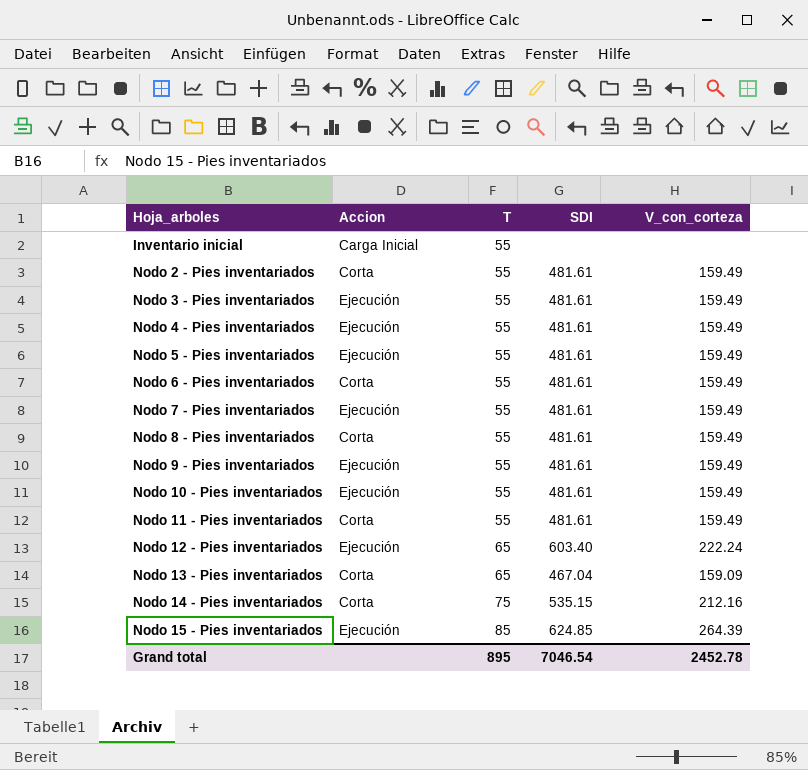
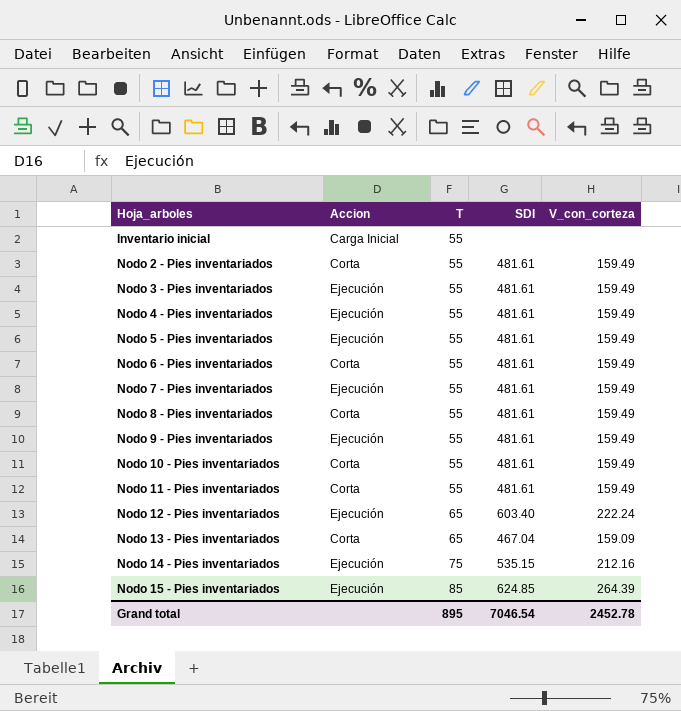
Nodo 10 - Pies inventariados | Accion: Ejecución -> Corta
Nodo 14 - Pies inventariados | Accion: Corta -> Ejecución

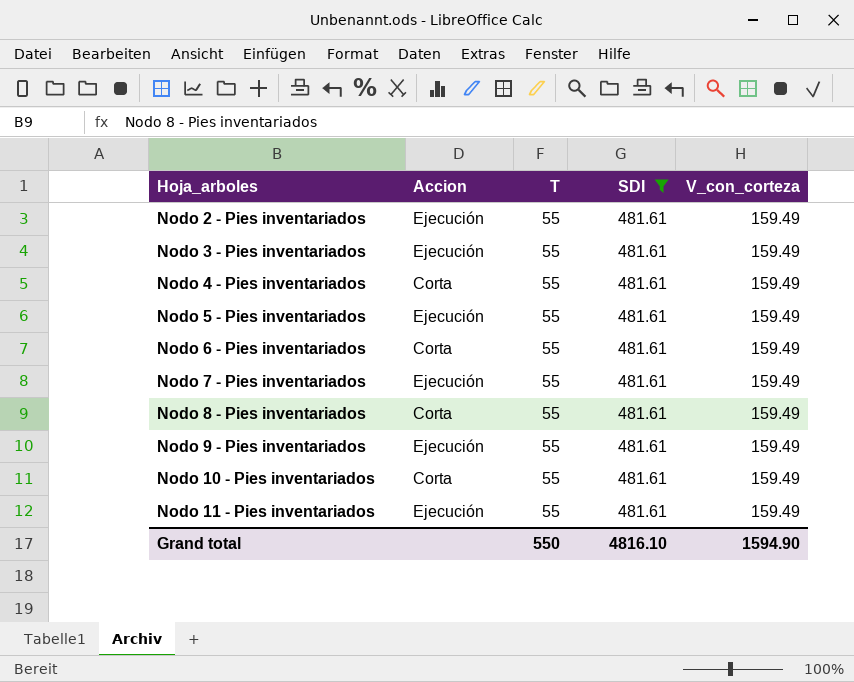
filter: none -> SDI = 481.61
Nodo 2 - Pies inventariados | Accion: Corta -> Ejecución
Nodo 4 - Pies inventariados | Accion: Ejecución -> Corta
Nodo 11 - Pies inventariados | Accion: Corta -> Ejecución
Grand total | T: 895 -> 550
Grand total | SDI: 7046.54 -> 4816.10
Grand total | V_con_corteza: 2452.78 -> 1594.90

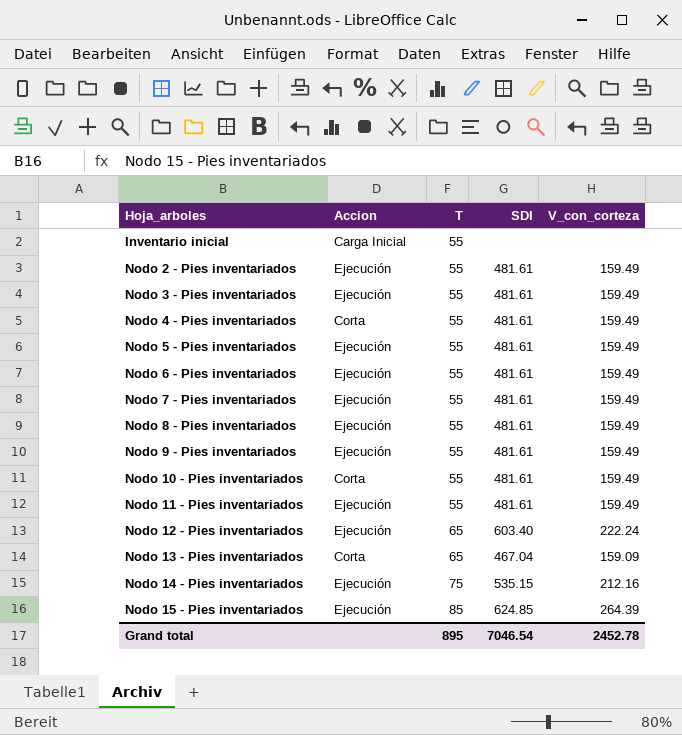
filter: SDI = 481.61 -> none
Nodo 6 - Pies inventariados | Accion: Corta -> Ejecución
Nodo 8 - Pies inventariados | Accion: Corta -> Ejecución
Grand total | T: 550 -> 895
Grand total | SDI: 4816.10 -> 7046.54
Grand total | V_con_corteza: 1594.90 -> 2452.78

